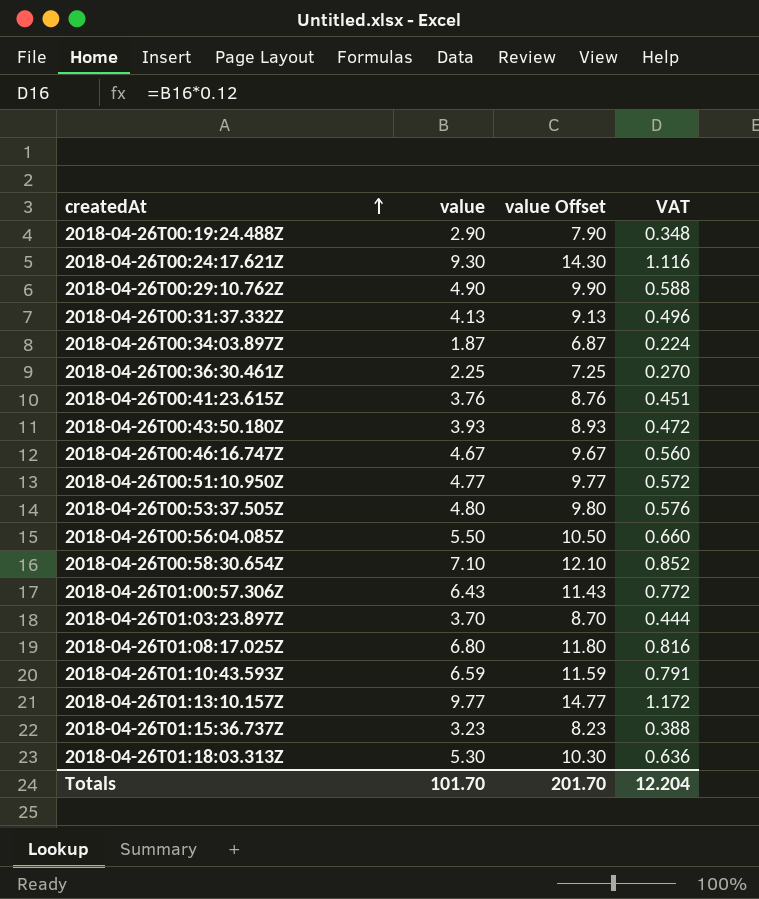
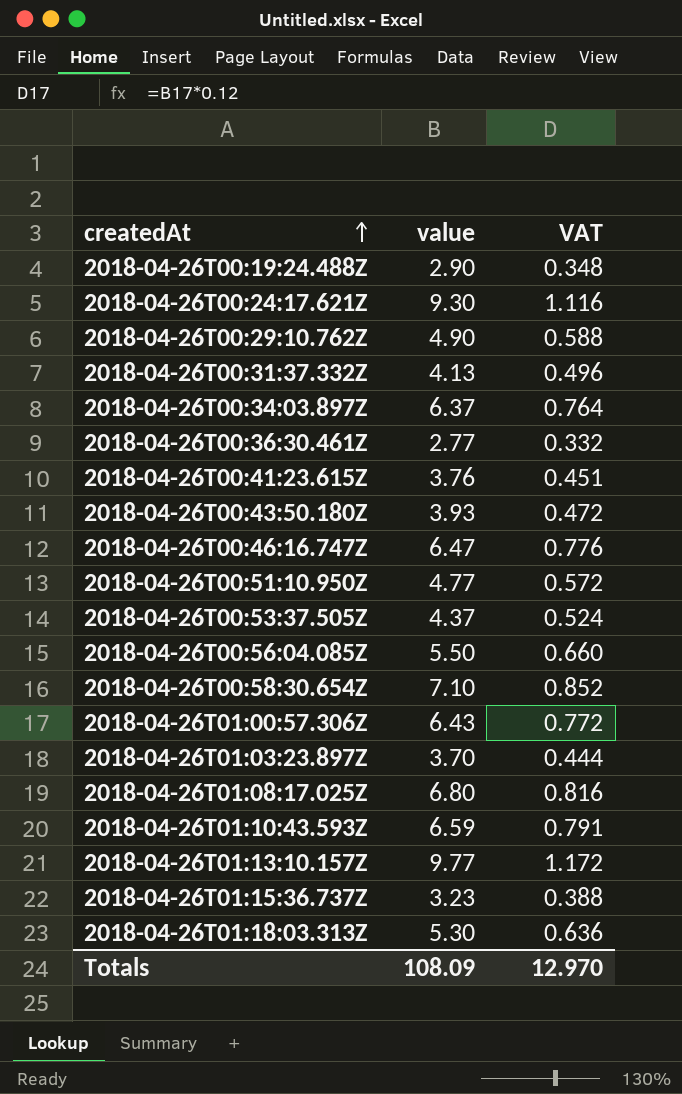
column value Offset | formula: [value] + 5 -> none
2018-04-26T00:34:03.897Z | value: 1.87 -> 6.37
2018-04-26T00:34:03.897Z | VAT: 0.224 -> 0.764
2018-04-26T00:36:30.461Z | value: 2.25 -> 2.77
2018-04-26T00:36:30.461Z | VAT: 0.270 -> 0.332
2018-04-26T00:46:16.747Z | value: 4.67 -> 6.47
2018-04-26T00:46:16.747Z | VAT: 0.560 -> 0.776
2018-04-26T00:53:37.505Z | value: 4.80 -> 4.37
2018-04-26T00:53:37.505Z | VAT: 0.576 -> 0.524
Totals | value: 101.70 -> 108.09
Totals | VAT: 12.204 -> 12.970

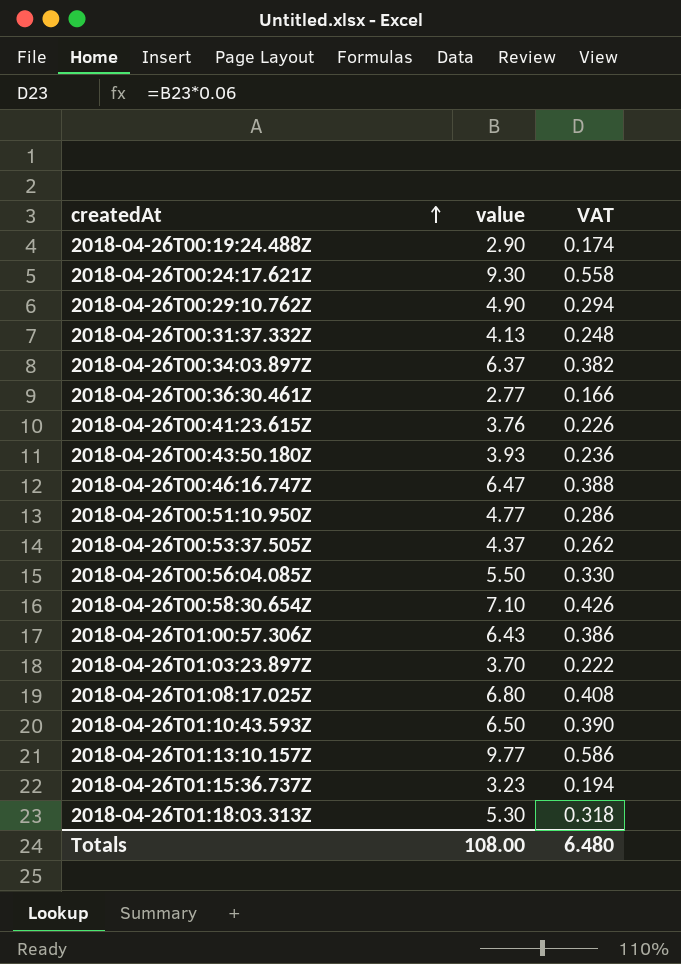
column VAT | formula: [value] * 0.12 -> [value] * 0.06
2018-04-26T01:10:43.593Z | value: 6.59 -> 6.50
Totals | value: 108.09 -> 108.00
Totals | VAT: 12.970 -> 6.480

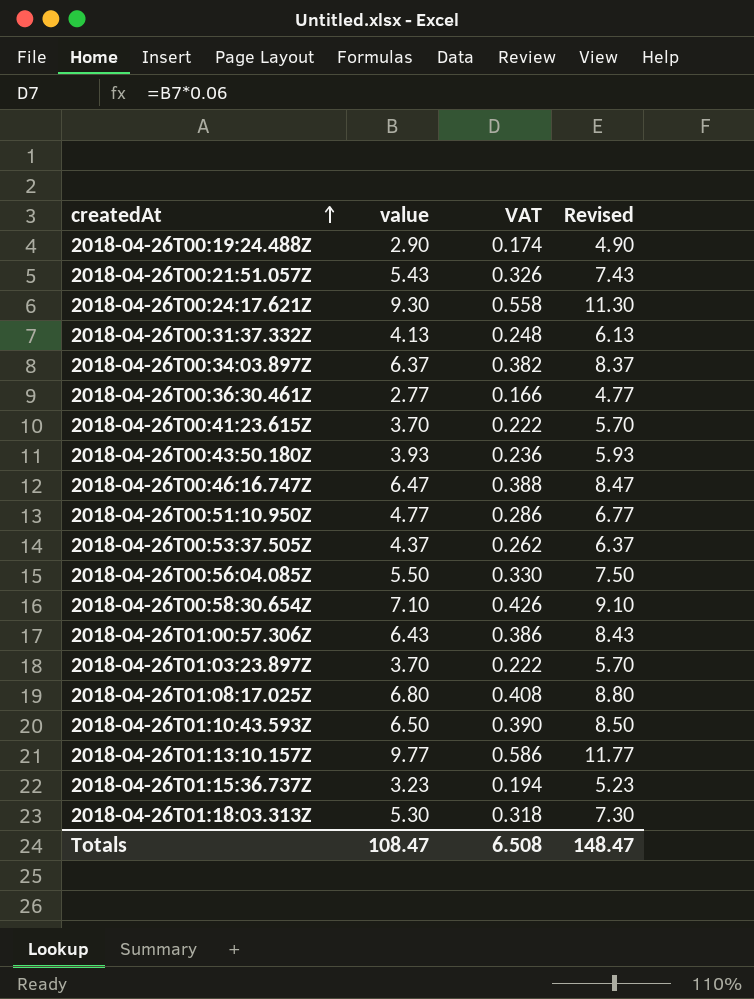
column Revised | formula: none -> [value] + 2
row 2018-04-26T00:29:10.762Z: 4.90 | 0.294 -> none
row 2018-04-26T00:21:51.057Z: none -> 5.43 | 0.326 | 7.43
2018-04-26T00:41:23.615Z | value: 3.76 -> 3.70
2018-04-26T00:41:23.615Z | VAT: 0.226 -> 0.222
Totals | value: 108.00 -> 108.47
Totals | VAT: 6.480 -> 6.508

